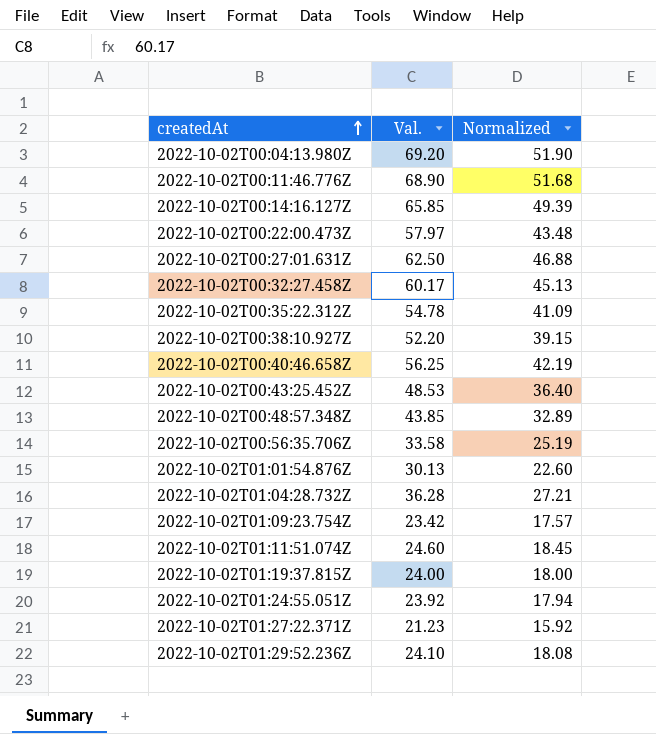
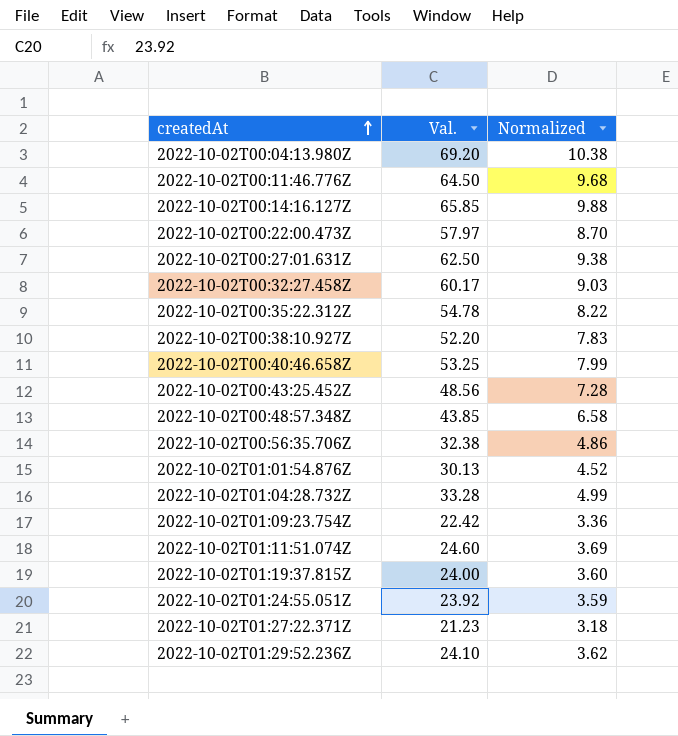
column Normalized | formula: [Val.] * 0.75 -> [Val.] * 0.15
2022-10-02T00:11:46.776Z | Val.: 68.90 -> 64.50
2022-10-02T00:40:46.658Z | Val.: 56.25 -> 53.25
2022-10-02T00:43:25.452Z | Val.: 48.53 -> 48.56
2022-10-02T00:56:35.706Z | Val.: 33.58 -> 32.38
2022-10-02T01:04:28.732Z | Val.: 36.28 -> 33.28
2022-10-02T01:09:23.754Z | Val.: 23.42 -> 22.42

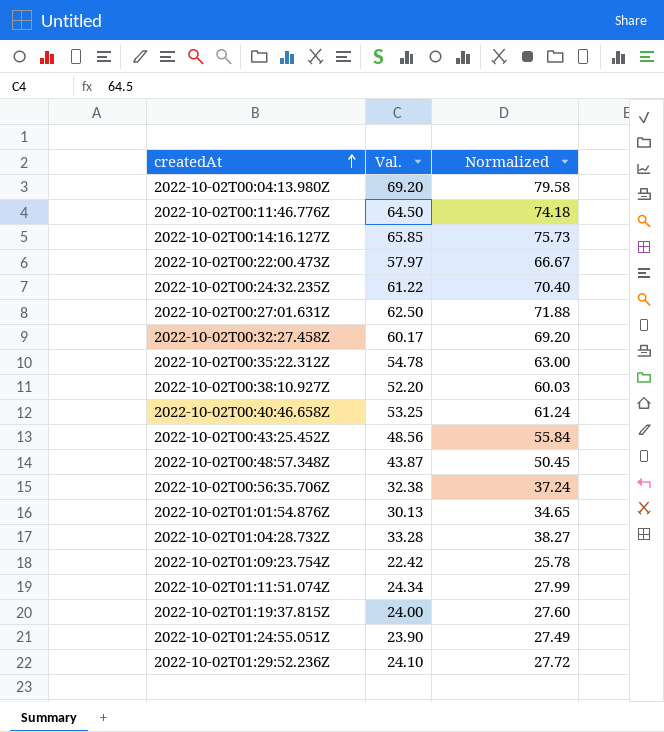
column Normalized | formula: [Val.] * 0.15 -> [Val.] * 1.15
row 2022-10-02T01:27:22.371Z: 21.23 | 3.18 -> none
row 2022-10-02T00:24:32.235Z: none -> 61.22 | 70.40
2022-10-02T00:48:57.348Z | Val.: 43.85 -> 43.87
2022-10-02T01:11:51.074Z | Val.: 24.60 -> 24.34
2022-10-02T01:24:55.051Z | Val.: 23.92 -> 23.90

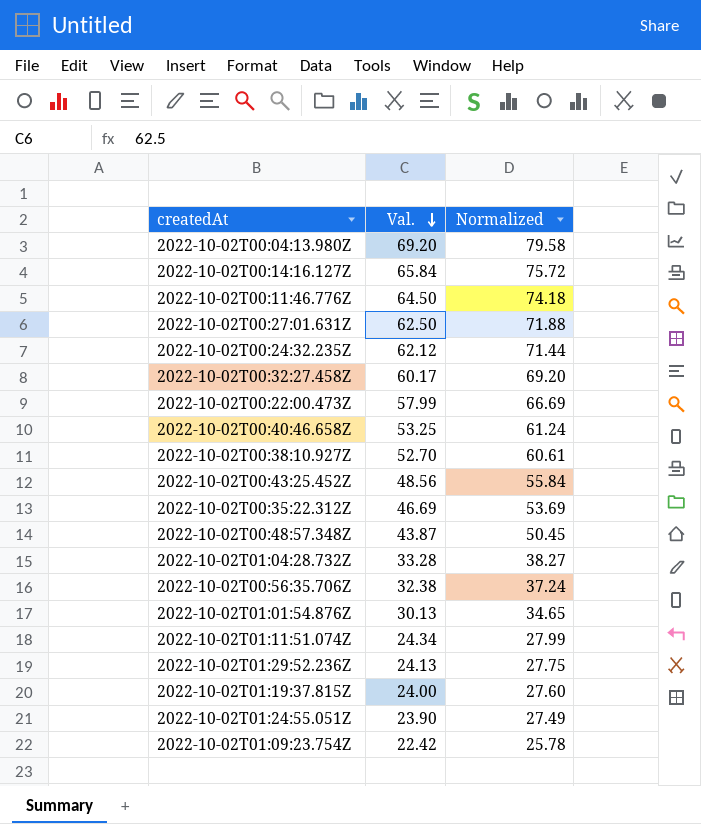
row order: createdAt ascending -> Val. descending
2022-10-02T00:14:16.127Z | Val.: 65.85 -> 65.84
2022-10-02T00:14:16.127Z | Normalized: 75.73 -> 75.72
2022-10-02T00:24:32.235Z | Val.: 61.22 -> 62.12
2022-10-02T00:24:32.235Z | Normalized: 70.40 -> 71.44
2022-10-02T00:22:00.473Z | Val.: 57.97 -> 57.99
2022-10-02T00:22:00.473Z | Normalized: 66.67 -> 66.69
2022-10-02T00:38:10.927Z | Val.: 52.20 -> 52.70
2022-10-02T00:38:10.927Z | Normalized: 60.03 -> 60.61
2022-10-02T00:35:22.312Z | Val.: 54.78 -> 46.69
2022-10-02T00:35:22.312Z | Normalized: 63.00 -> 53.69
2022-10-02T01:29:52.236Z | Val.: 24.10 -> 24.13
2022-10-02T01:29:52.236Z | Normalized: 27.72 -> 27.75

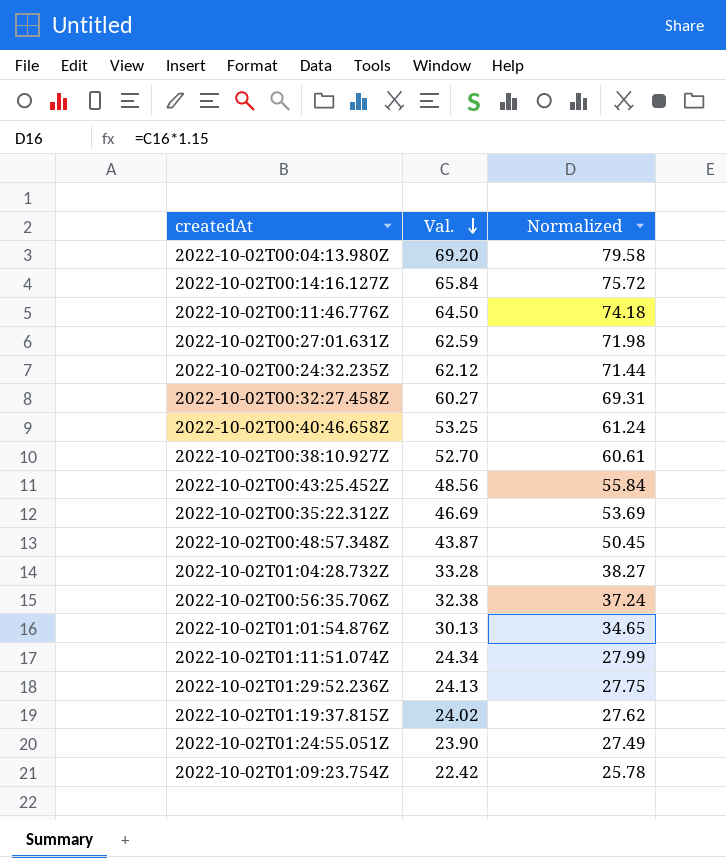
row 2022-10-02T00:22:00.473Z: 57.99 | 66.69 -> none
2022-10-02T00:27:01.631Z | Val.: 62.50 -> 62.59
2022-10-02T00:27:01.631Z | Normalized: 71.88 -> 71.98
2022-10-02T00:32:27.458Z | Val.: 60.17 -> 60.27
2022-10-02T00:32:27.458Z | Normalized: 69.20 -> 69.31
2022-10-02T01:19:37.815Z | Val.: 24.00 -> 24.02
2022-10-02T01:19:37.815Z | Normalized: 27.60 -> 27.62

